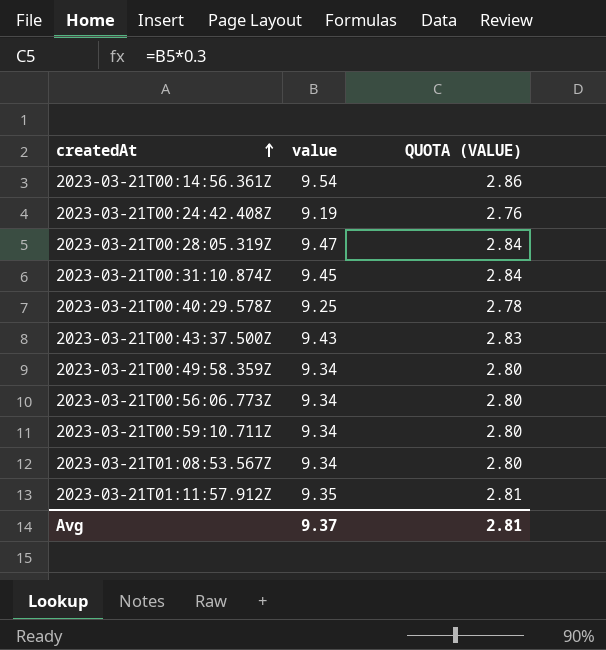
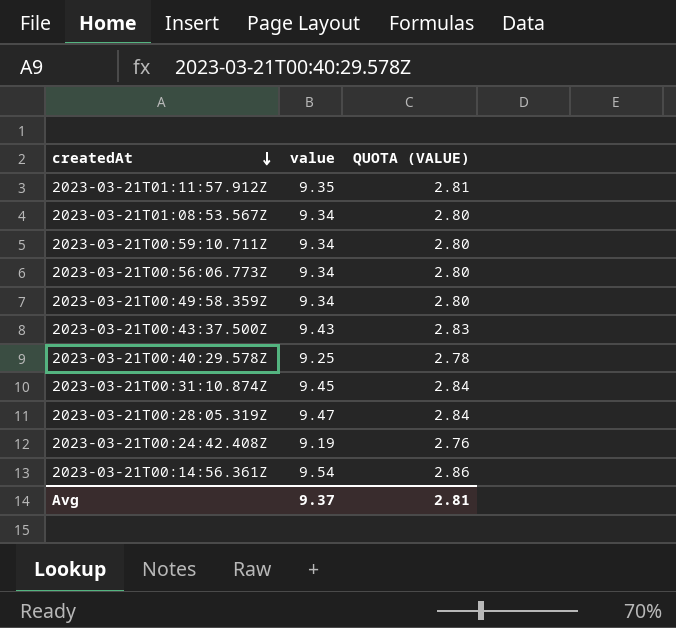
row order: createdAt ascending -> createdAt descending

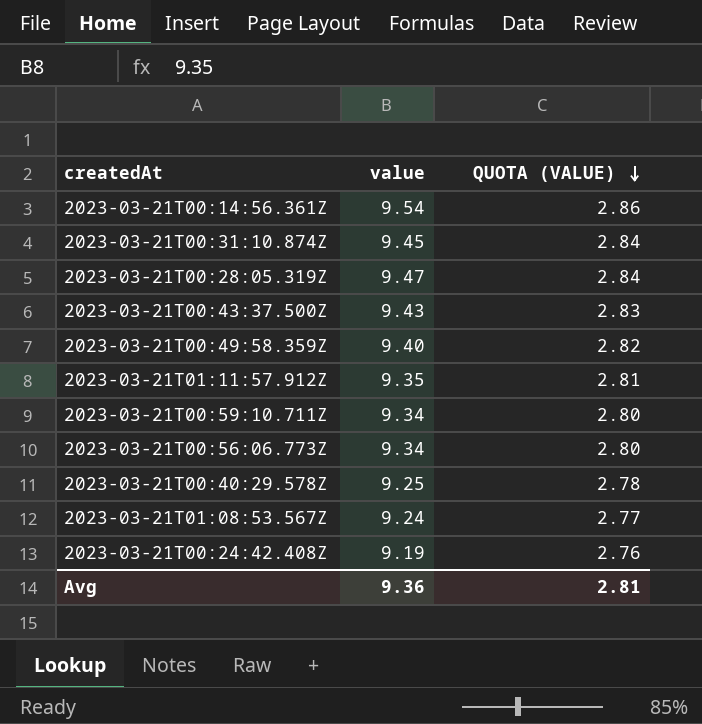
row order: createdAt descending -> QUOTA (VALUE) descending
2023-03-21T00:49:58.359Z | value: 9.34 -> 9.40
2023-03-21T00:49:58.359Z | QUOTA (VALUE): 2.80 -> 2.82
2023-03-21T01:08:53.567Z | value: 9.34 -> 9.24
2023-03-21T01:08:53.567Z | QUOTA (VALUE): 2.80 -> 2.77
Avg | value: 9.37 -> 9.36

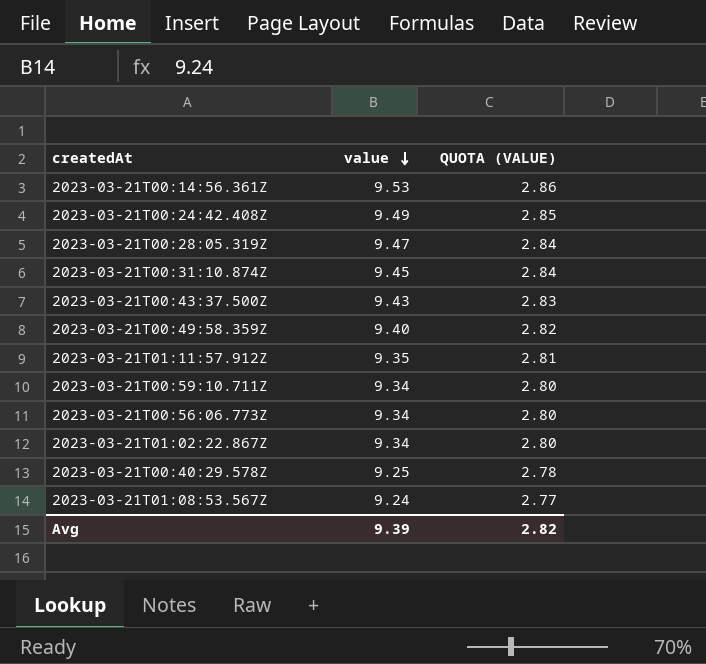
row order: QUOTA (VALUE) descending -> value descending
2023-03-21T00:14:56.361Z | value: 9.54 -> 9.53
2023-03-21T00:24:42.408Z | value: 9.19 -> 9.49
2023-03-21T00:24:42.408Z | QUOTA (VALUE): 2.76 -> 2.85
row 2023-03-21T01:02:22.867Z: none -> 9.34 | 2.80
Avg | value: 9.36 -> 9.39
Avg | QUOTA (VALUE): 2.81 -> 2.82

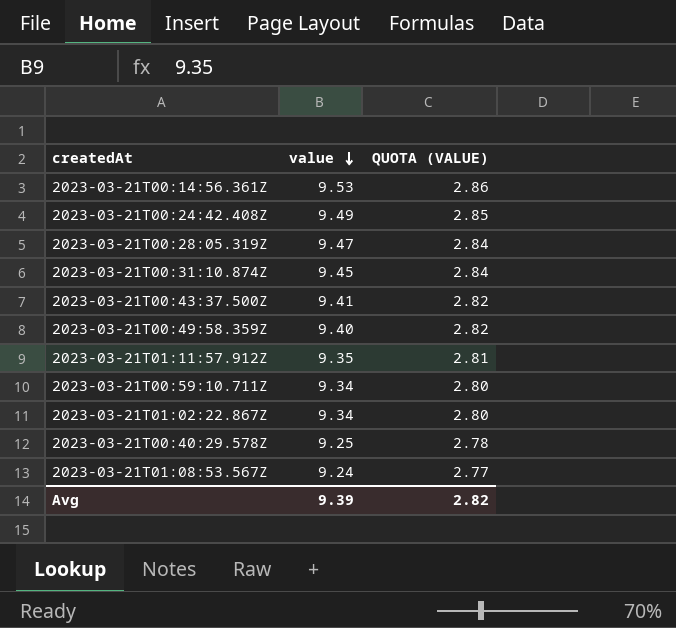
row 2023-03-21T00:56:06.773Z: 9.34 | 2.80 -> none
2023-03-21T00:43:37.500Z | value: 9.43 -> 9.41
2023-03-21T00:43:37.500Z | QUOTA (VALUE): 2.83 -> 2.82

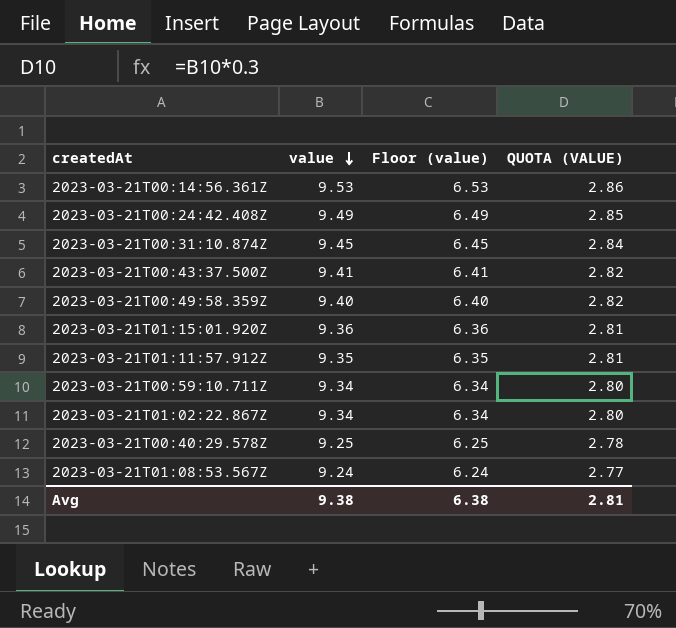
column Floor (value) | formula: none -> [value] - 3
row 2023-03-21T00:28:05.319Z: 9.47 | 2.84 -> none
row 2023-03-21T01:15:01.920Z: none -> 9.36 | 6.36 | 2.81
Avg | value: 9.39 -> 9.38
Avg | QUOTA (VALUE): 2.82 -> 2.81

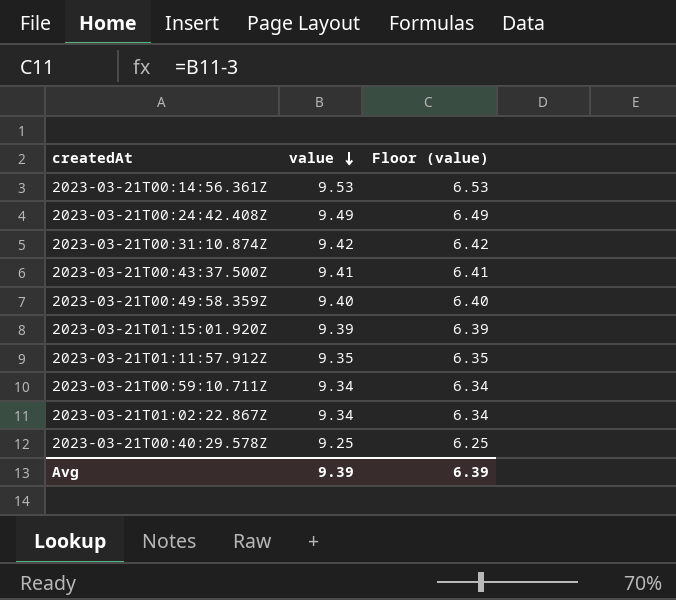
column QUOTA (VALUE) | formula: [value] * 0.3 -> none
row 2023-03-21T01:08:53.567Z: 9.24 | 6.24 | 2.77 -> none
2023-03-21T00:31:10.874Z | value: 9.45 -> 9.42
2023-03-21T00:31:10.874Z | Floor (value): 6.45 -> 6.42
2023-03-21T01:15:01.920Z | value: 9.36 -> 9.39
2023-03-21T01:15:01.920Z | Floor (value): 6.36 -> 6.39
Avg | value: 9.38 -> 9.39
Avg | Floor (value): 6.38 -> 6.39

